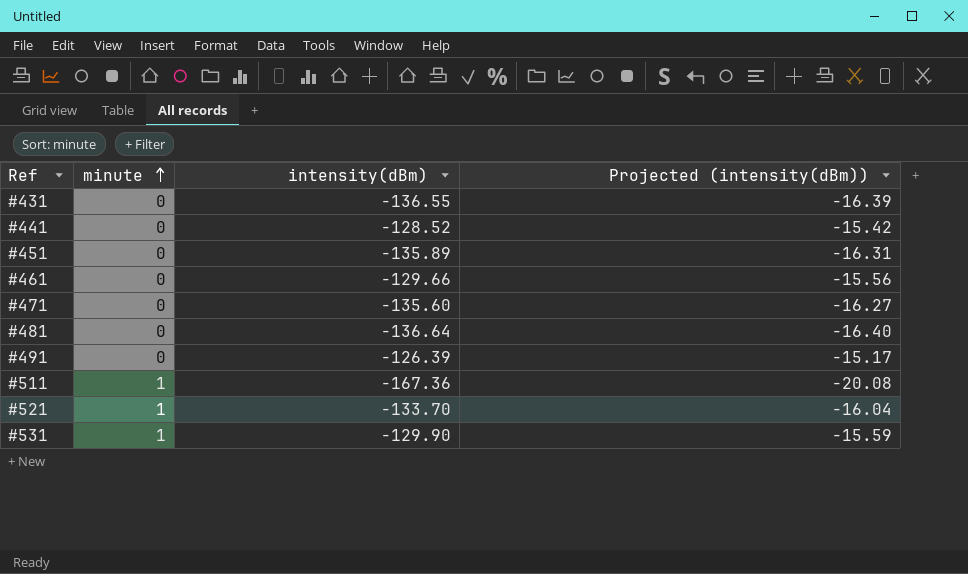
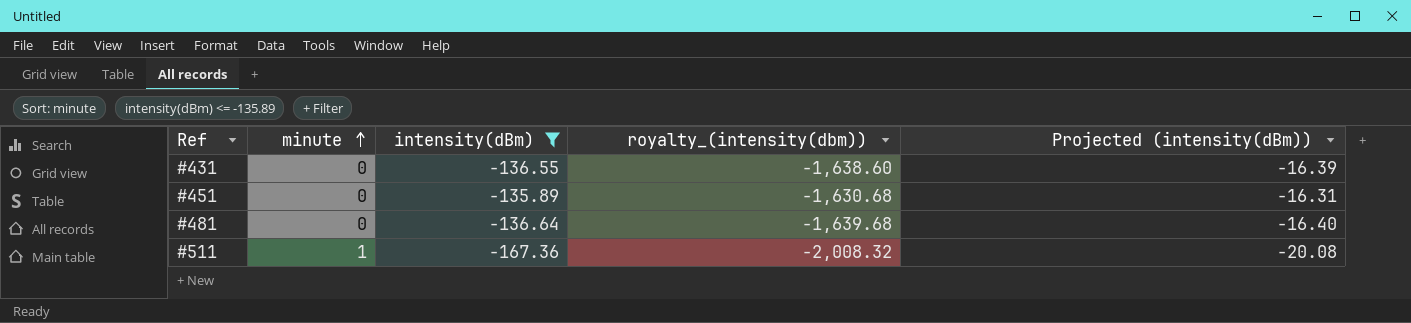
filter: none -> intensity(dBm) <= -135.89
column royalty_(intensity(dbm)) | formula: none -> [intensity(dBm)] * 12

